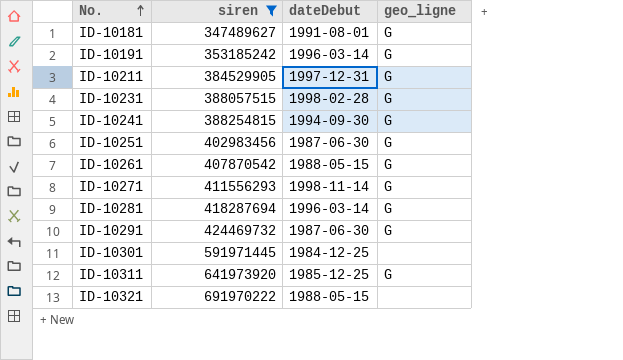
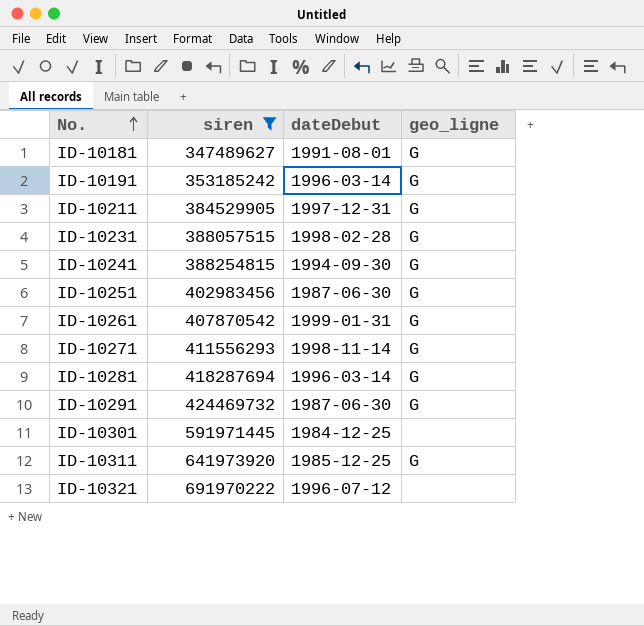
ID-10261 | dateDebut: 1988-05-15 -> 1999-01-31
ID-10321 | dateDebut: 1988-05-15 -> 1996-07-12

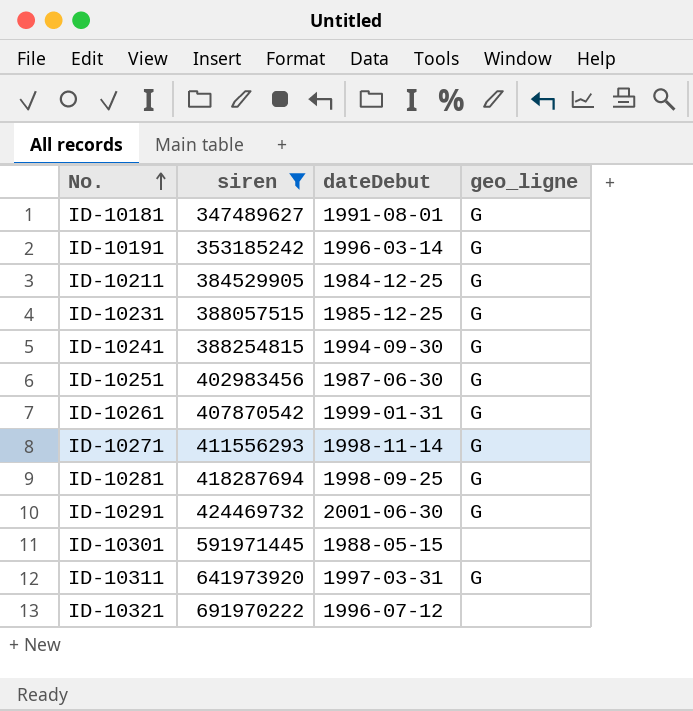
ID-10211 | dateDebut: 1997-12-31 -> 1984-12-25
ID-10231 | dateDebut: 1998-02-28 -> 1985-12-25
ID-10281 | dateDebut: 1996-03-14 -> 1998-09-25
ID-10291 | dateDebut: 1987-06-30 -> 2001-06-30
ID-10301 | dateDebut: 1984-12-25 -> 1988-05-15
ID-10311 | dateDebut: 1985-12-25 -> 1997-03-31

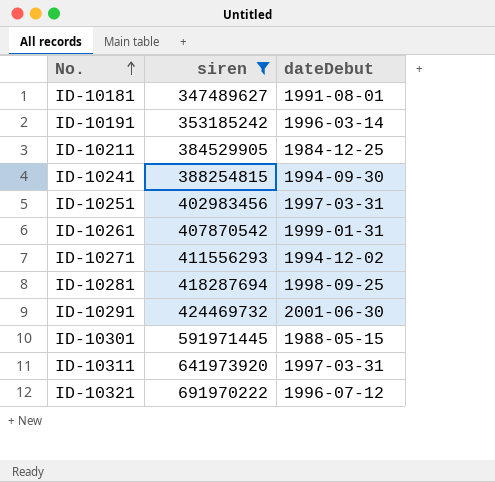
column geo_ligne | position: 4 -> none
row ID-10231: 388057515 | 1985-12-25 | G -> none
ID-10251 | dateDebut: 1987-06-30 -> 1997-03-31
ID-10271 | dateDebut: 1998-11-14 -> 1994-12-02

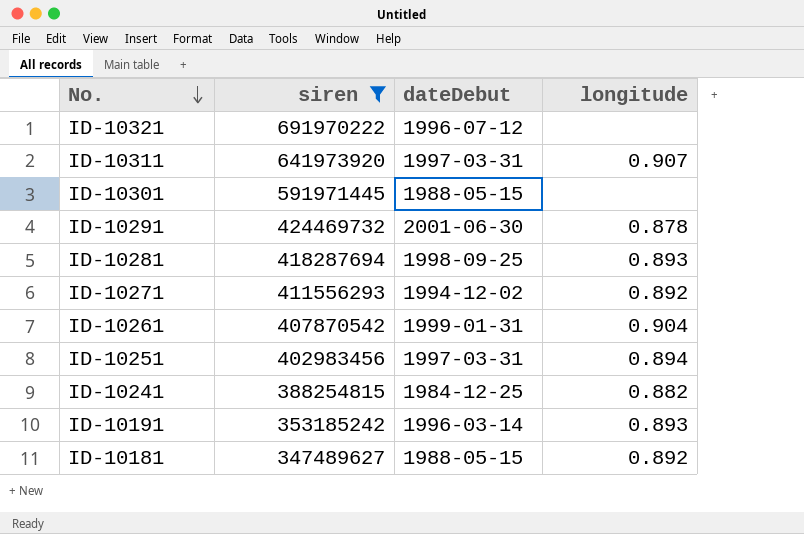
row order: No. ascending -> No. descending
column longitude | position: none -> 4
row ID-10211: 384529905 | 1984-12-25 -> none
ID-10241 | dateDebut: 1994-09-30 -> 1984-12-25
ID-10181 | dateDebut: 1991-08-01 -> 1988-05-15

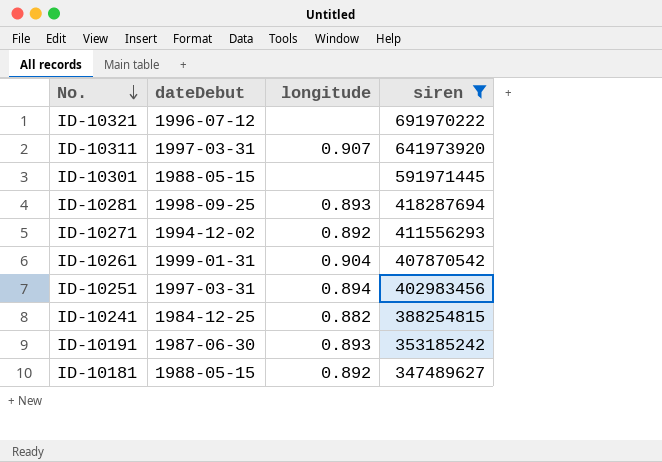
column siren | position: 2 -> 4
row ID-10291: 424469732 | 2001-06-30 | 0.878 -> none
ID-10191 | dateDebut: 1996-03-14 -> 1987-06-30

